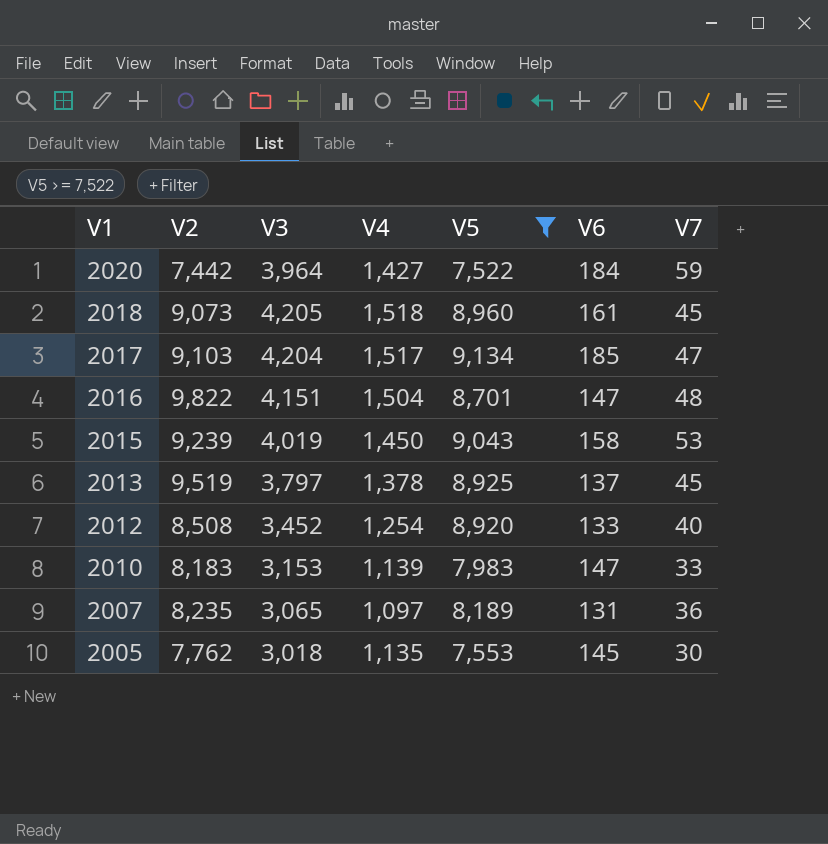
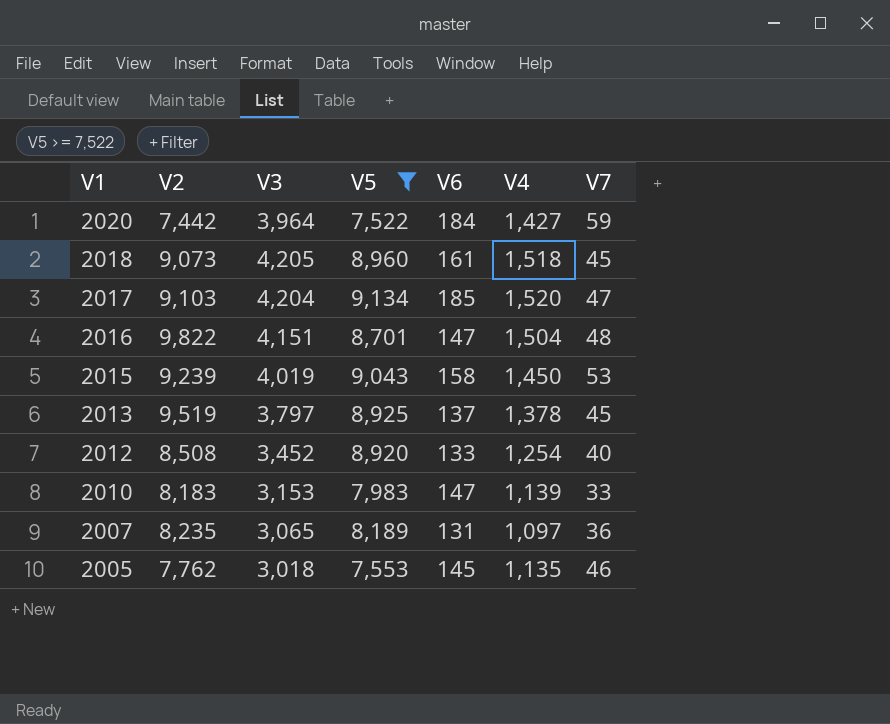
column V4 | position: 4 -> 6
2017 | V4: 1,517 -> 1,520
2005 | V7: 30 -> 46

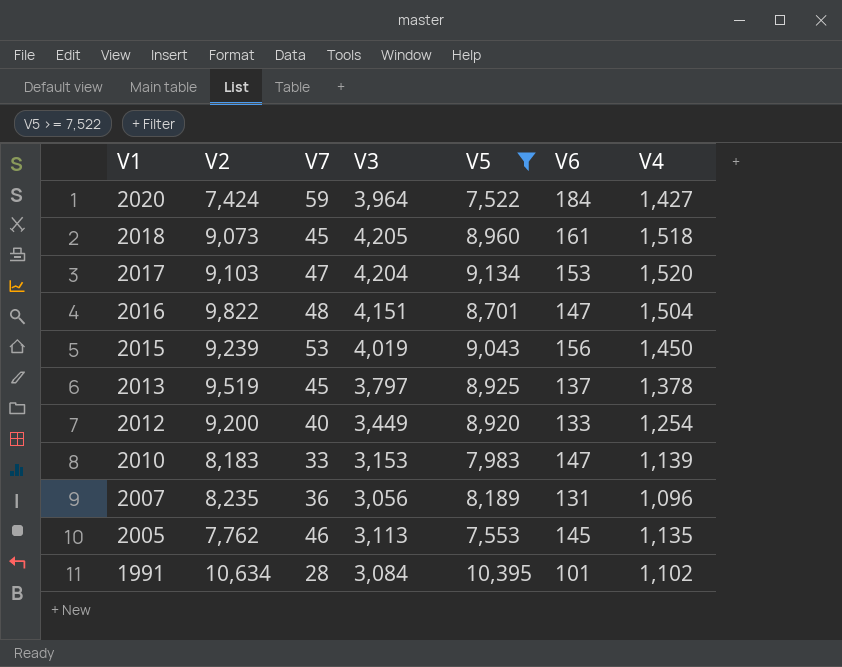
column V7 | position: 7 -> 3
2020 | V2: 7,442 -> 7,424
2017 | V6: 185 -> 153
2015 | V6: 158 -> 156
2012 | V2: 8,508 -> 9,200
2012 | V3: 3,452 -> 3,449
2007 | V3: 3,065 -> 3,056
2007 | V4: 1,097 -> 1,096
2005 | V3: 3,018 -> 3,113
row 1991: none -> 10,634 | 28 | 3,084 | 10,395 | 101 | 1,102

